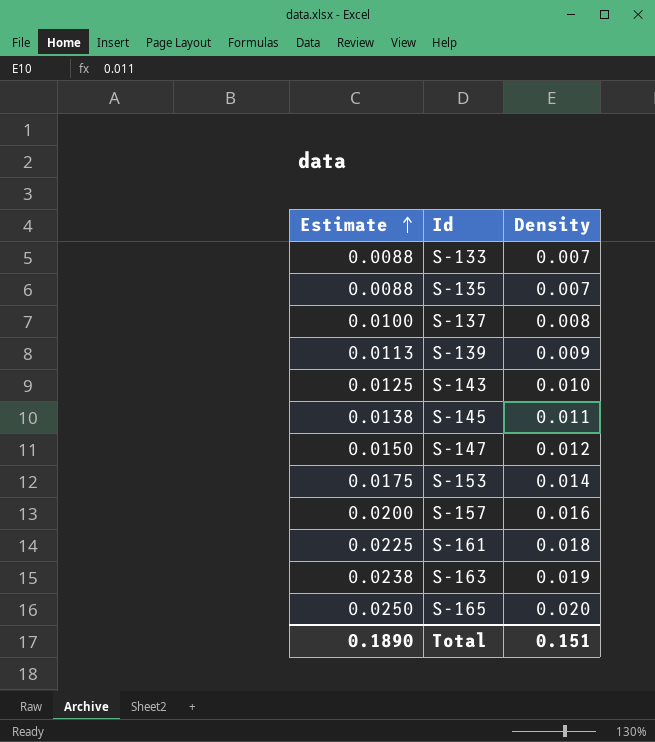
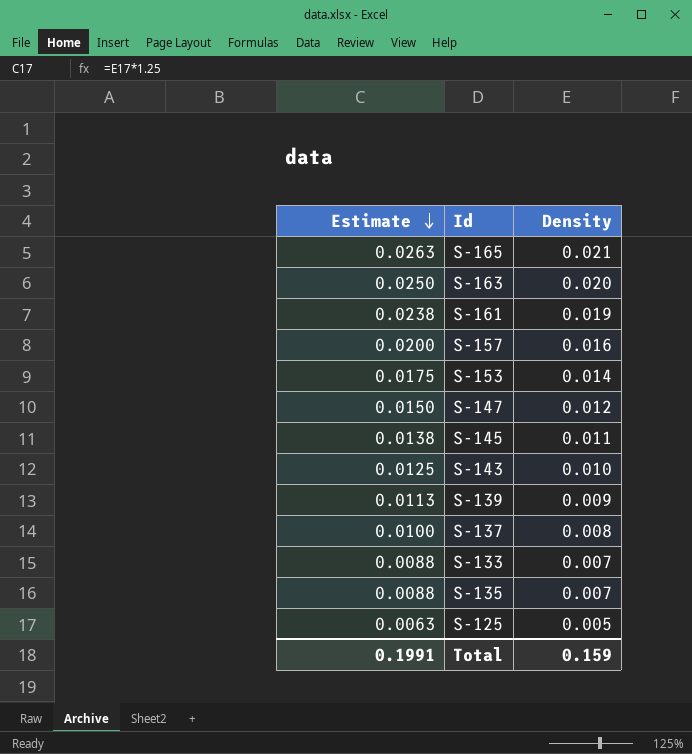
row order: Estimate ascending -> Estimate descending
S-165 | Estimate: 0.0250 -> 0.0263
S-165 | Density: 0.020 -> 0.021
S-163 | Estimate: 0.0238 -> 0.0250
S-163 | Density: 0.019 -> 0.020
S-161 | Estimate: 0.0225 -> 0.0238
S-161 | Density: 0.018 -> 0.019
row S-125: none -> 0.0063 | 0.005
Total | Estimate: 0.1890 -> 0.1991
Total | Density: 0.151 -> 0.159

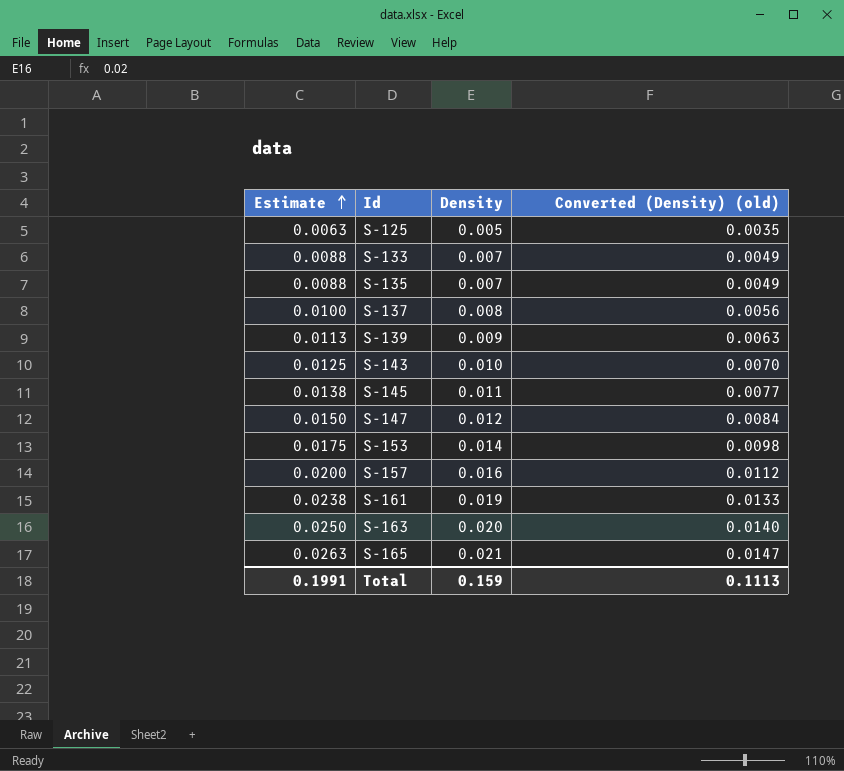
row order: Estimate descending -> Estimate ascending
column Converted (Density) (old) | formula: none -> [Density] * 0.7

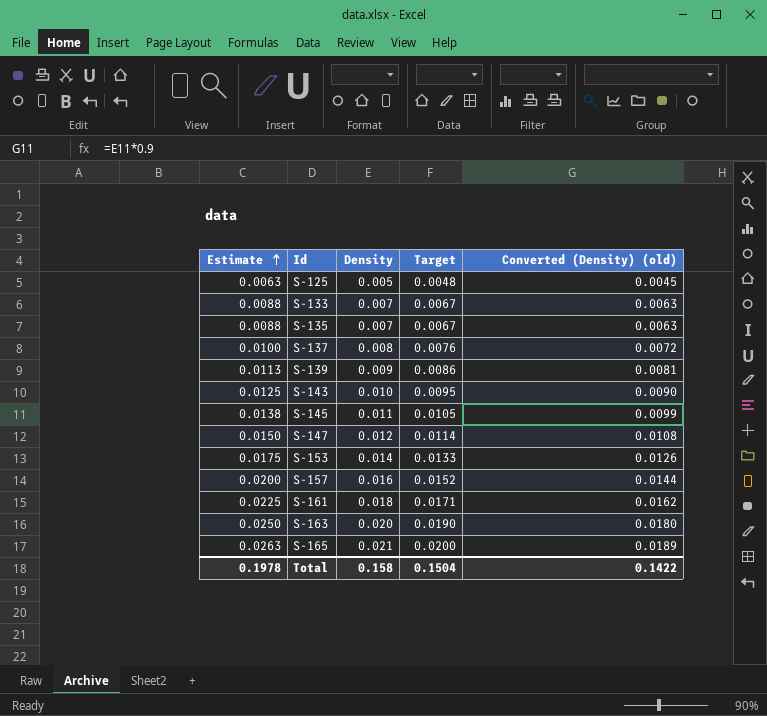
column Target | formula: none -> [Density] * 0.95
column Converted (Density) (old) | formula: [Density] * 0.7 -> [Density] * 0.9
S-161 | Estimate: 0.0238 -> 0.0225
S-161 | Density: 0.019 -> 0.018
Total | Estimate: 0.1991 -> 0.1978
Total | Density: 0.159 -> 0.158
Total | Converted (Density) (old): 0.1113 -> 0.1422

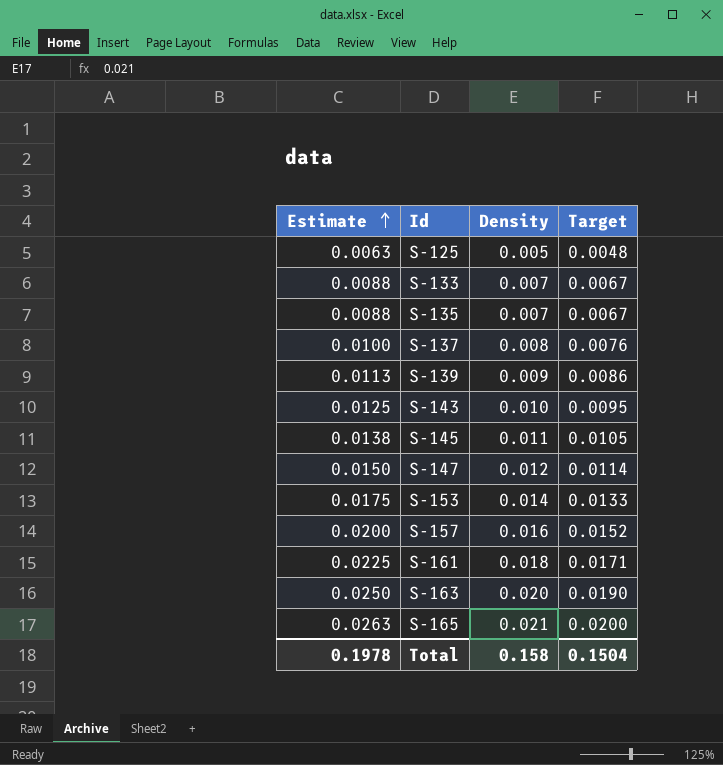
column Converted (Density) (old) | formula: [Density] * 0.9 -> none

